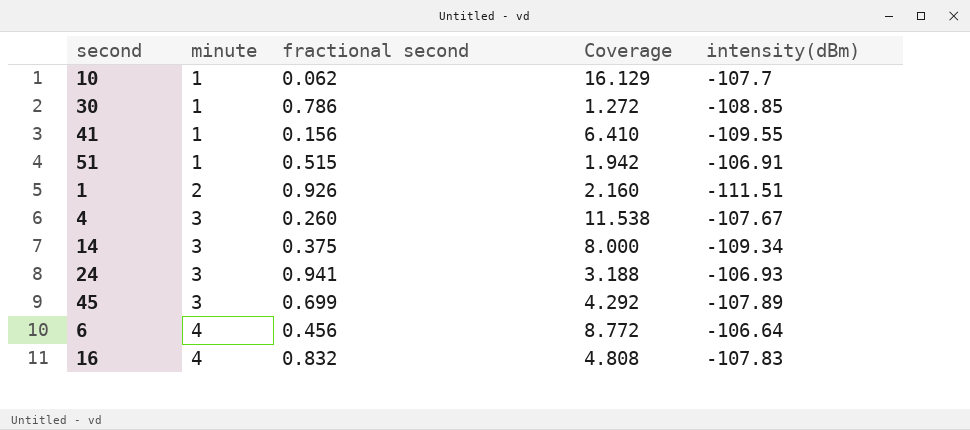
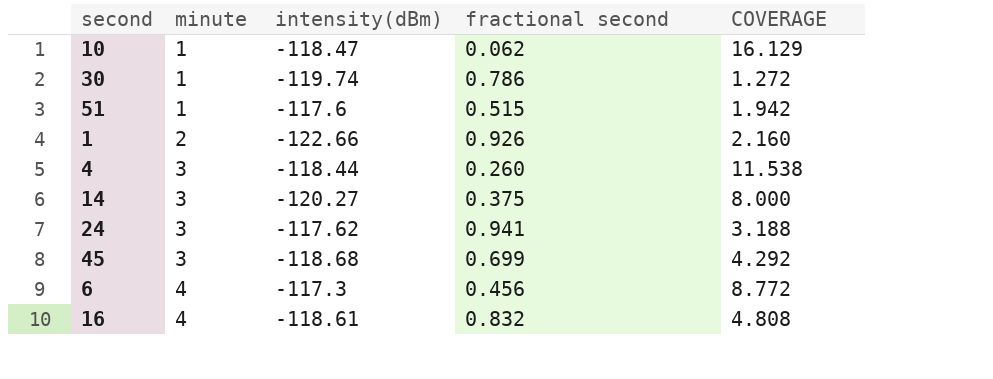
column intensity(dBm) | position: 5 -> 3
column name: Coverage -> COVERAGE
row 41: 1 | 0.156 | 6.410 | -109.55 -> none
10 | intensity(dBm): -107.7 -> -118.47
30 | intensity(dBm): -108.85 -> -119.74
51 | intensity(dBm): -106.91 -> -117.6
1 | intensity(dBm): -111.51 -> -122.66
4 | intensity(dBm): -107.67 -> -118.44
14 | intensity(dBm): -109.34 -> -120.27
24 | intensity(dBm): -106.93 -> -117.62
45 | intensity(dBm): -107.89 -> -118.68
6 | intensity(dBm): -106.64 -> -117.3
16 | intensity(dBm): -107.83 -> -118.61

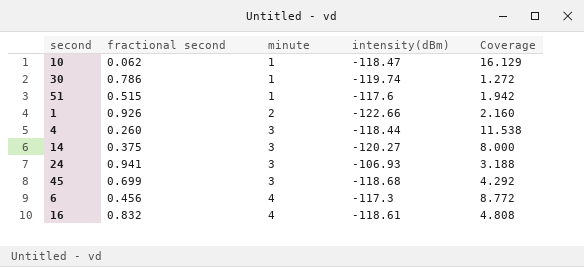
column fractional second | position: 4 -> 2
column name: COVERAGE -> Coverage
24 | intensity(dBm): -117.62 -> -106.93

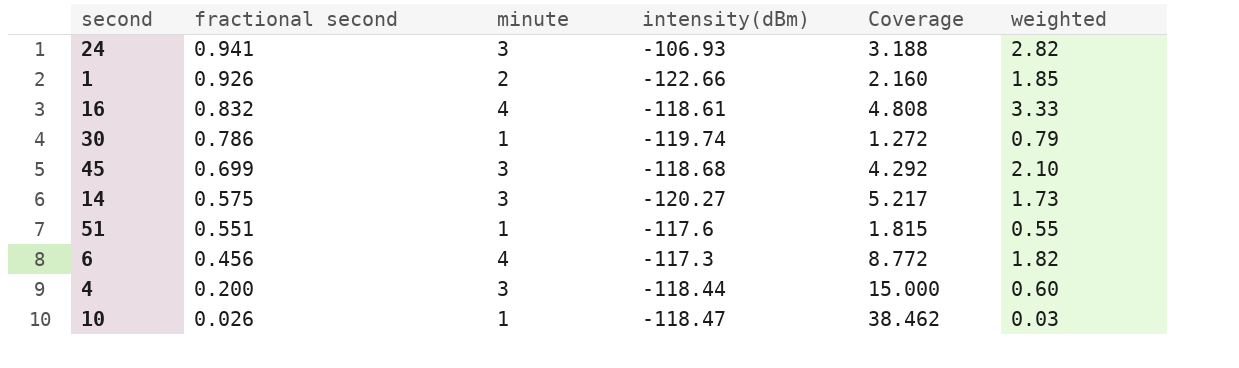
row order: minute ascending -> fractional second descending
column weighted | formula: none -> [fractional second] * [minute]
14 | fractional second: 0.375 -> 0.575
14 | Coverage: 8.000 -> 5.217
51 | fractional second: 0.515 -> 0.551
51 | Coverage: 1.942 -> 1.815
4 | fractional second: 0.260 -> 0.200
4 | Coverage: 11.538 -> 15.000
10 | fractional second: 0.062 -> 0.026
10 | Coverage: 16.129 -> 38.462

